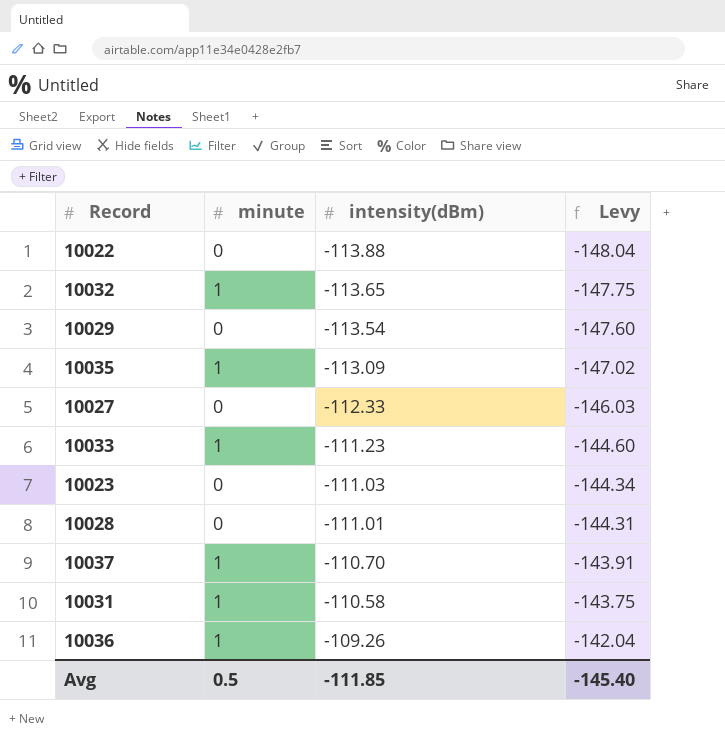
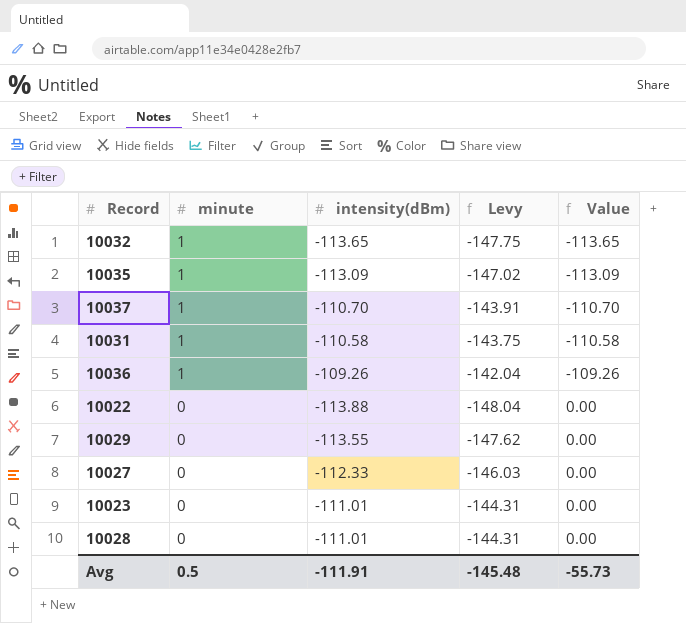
row order: intensity(dBm) ascending -> minute descending
column Value | formula: none -> [minute] * [intensity(dBm)]
row 10033: 1 | -111.23 | -144.60 -> none
10029 | intensity(dBm): -113.54 -> -113.55
10029 | Levy: -147.60 -> -147.62
10023 | intensity(dBm): -111.03 -> -111.01
10023 | Levy: -144.34 -> -144.31
Avg | intensity(dBm): -111.85 -> -111.91
Avg | Levy: -145.40 -> -145.48

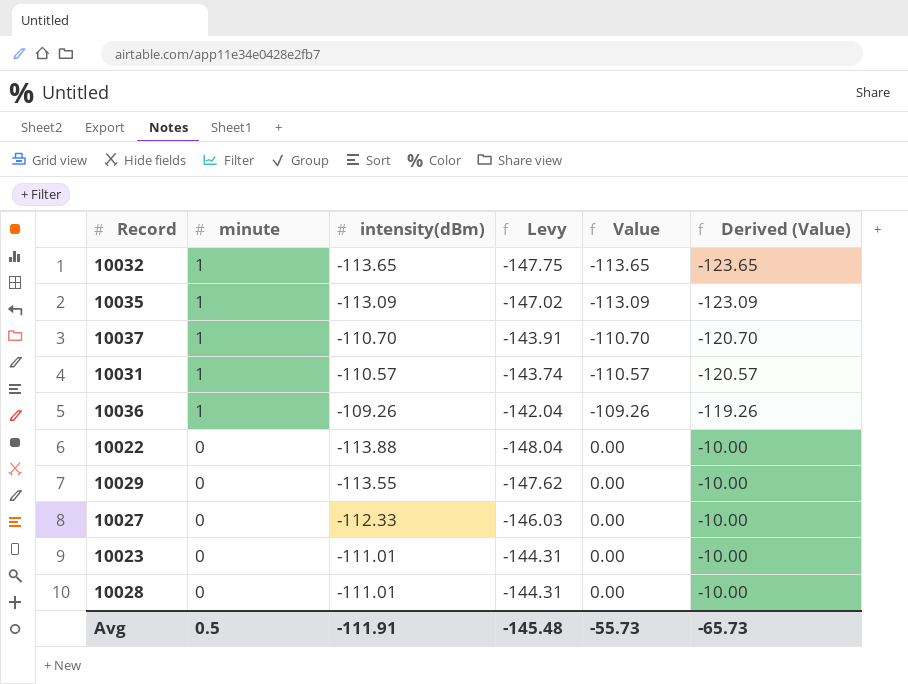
column Derived (Value) | formula: none -> [Value] - 10
10031 | intensity(dBm): -110.58 -> -110.57
10031 | Levy: -143.75 -> -143.74
10031 | Value: -110.58 -> -110.57

